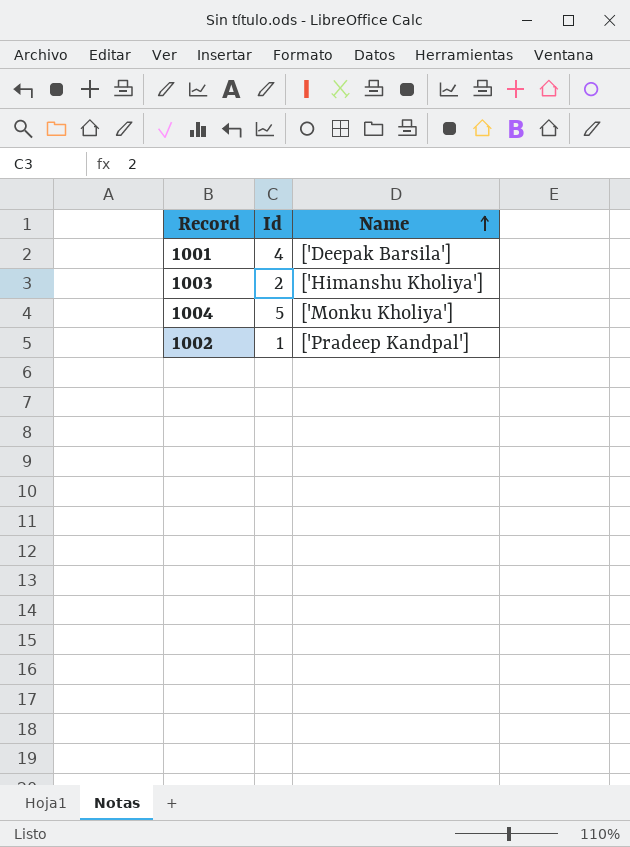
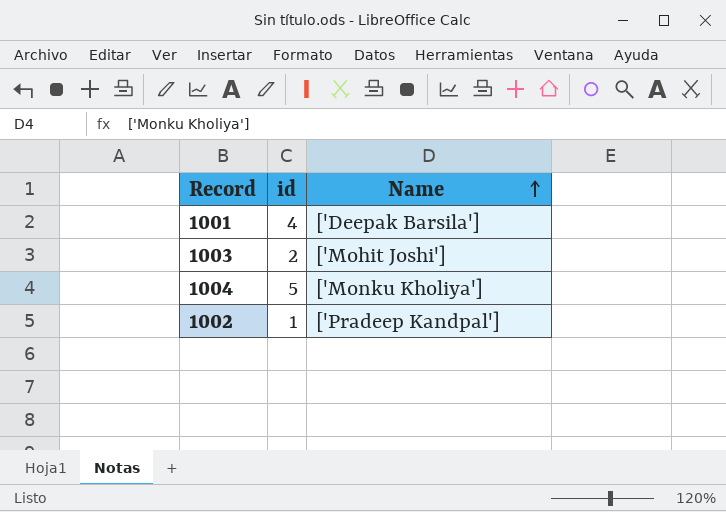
column name: Id -> id
1003 | Name: ['Himanshu Kholiya'] -> ['Mohit Joshi']

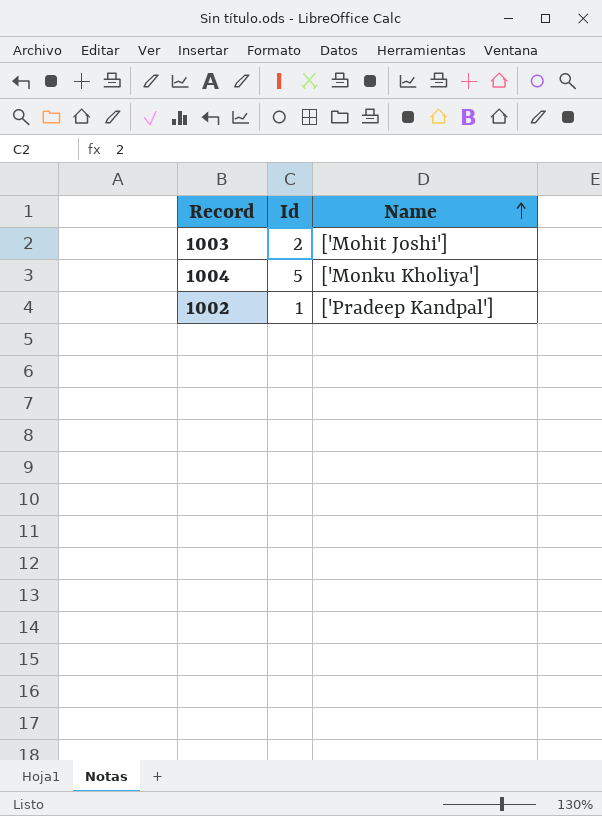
column name: id -> Id
row 1001: 4 | ['Deepak Barsila'] -> none

